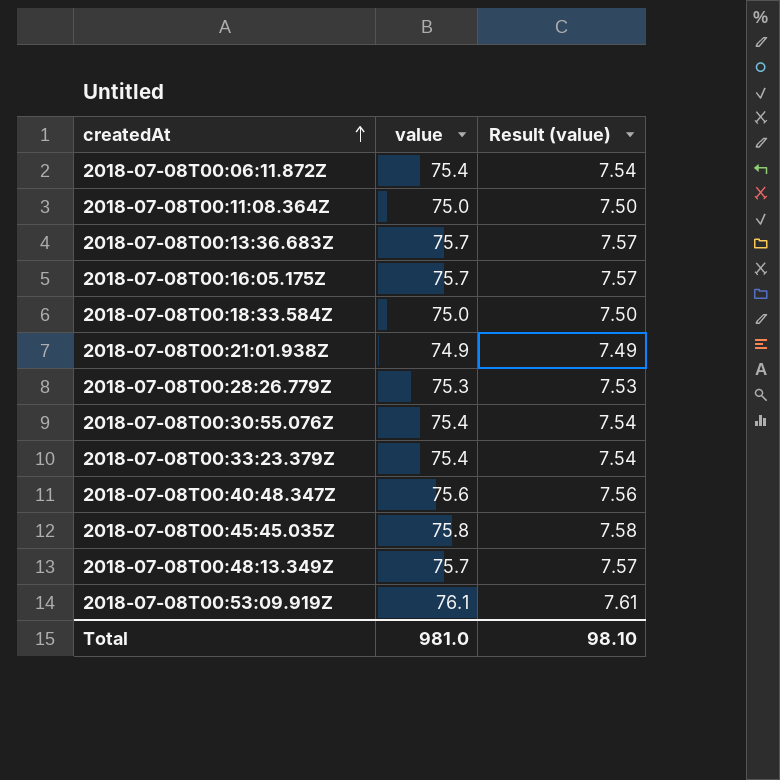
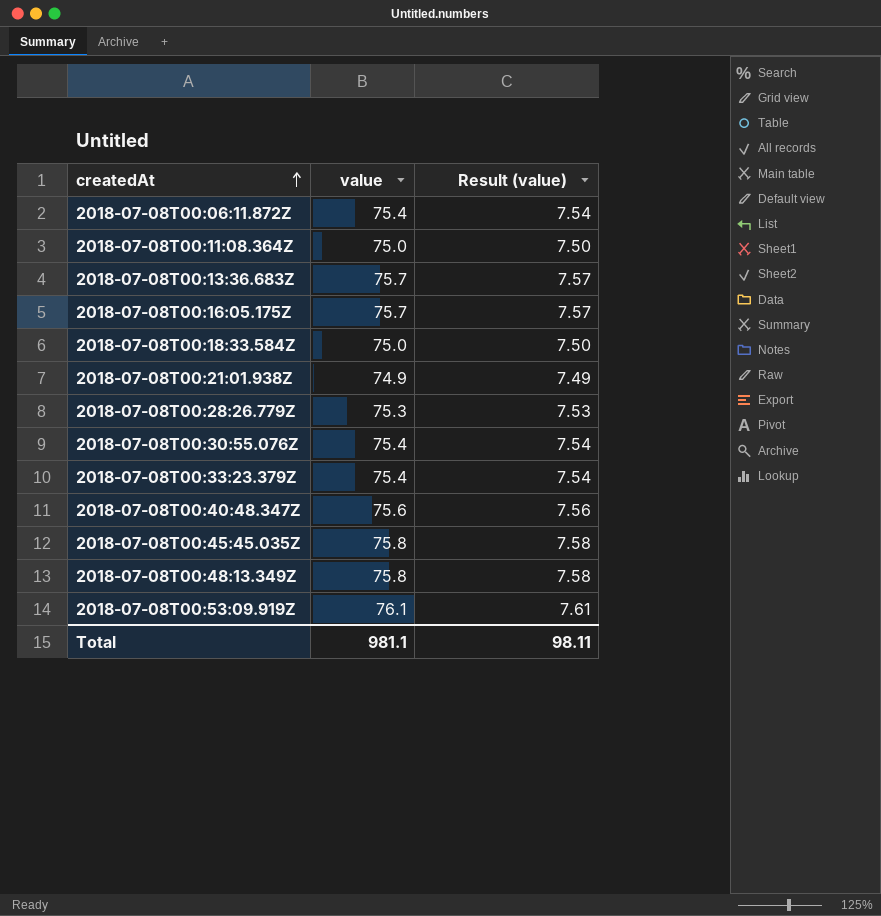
2018-07-08T00:48:13.349Z | value: 75.7 -> 75.8
2018-07-08T00:48:13.349Z | Result (value): 7.57 -> 7.58
Total | value: 981.0 -> 981.1
Total | Result (value): 98.10 -> 98.11

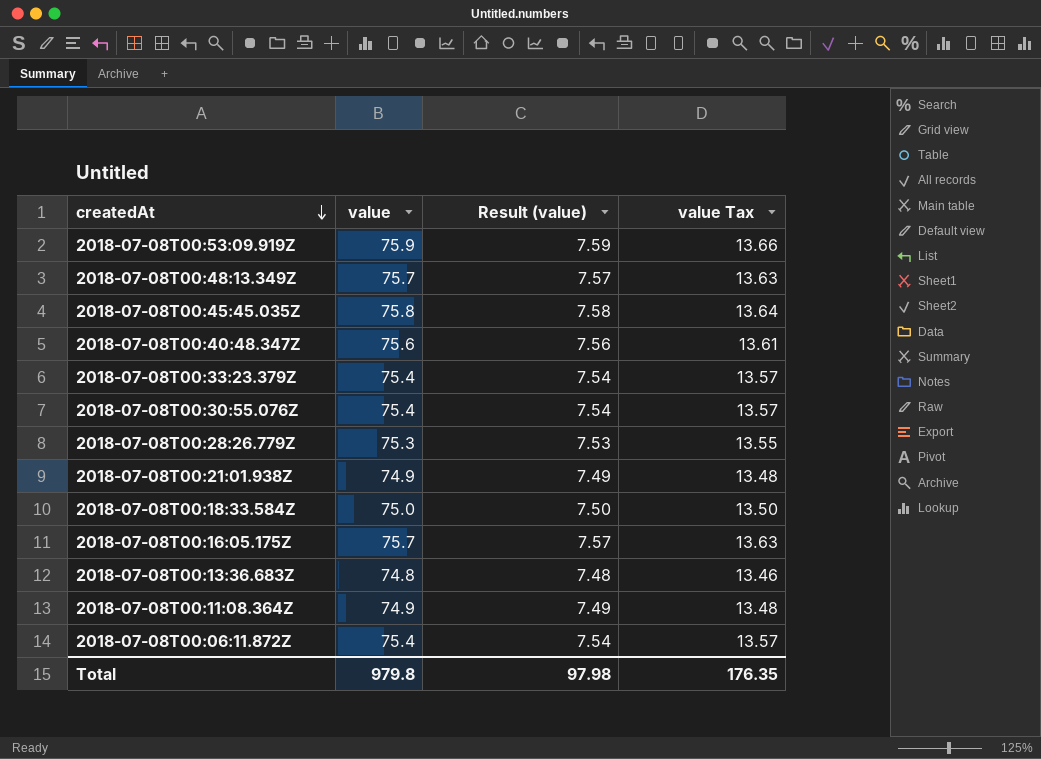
row order: createdAt ascending -> createdAt descending
column value Tax | formula: none -> [value] * 0.18
2018-07-08T00:53:09.919Z | value: 76.1 -> 75.9
2018-07-08T00:53:09.919Z | Result (value): 7.61 -> 7.59
2018-07-08T00:48:13.349Z | value: 75.8 -> 75.7
2018-07-08T00:48:13.349Z | Result (value): 7.58 -> 7.57
2018-07-08T00:13:36.683Z | value: 75.7 -> 74.8
2018-07-08T00:13:36.683Z | Result (value): 7.57 -> 7.48
2018-07-08T00:11:08.364Z | value: 75.0 -> 74.9
2018-07-08T00:11:08.364Z | Result (value): 7.50 -> 7.49
Total | value: 981.1 -> 979.8
Total | Result (value): 98.11 -> 97.98

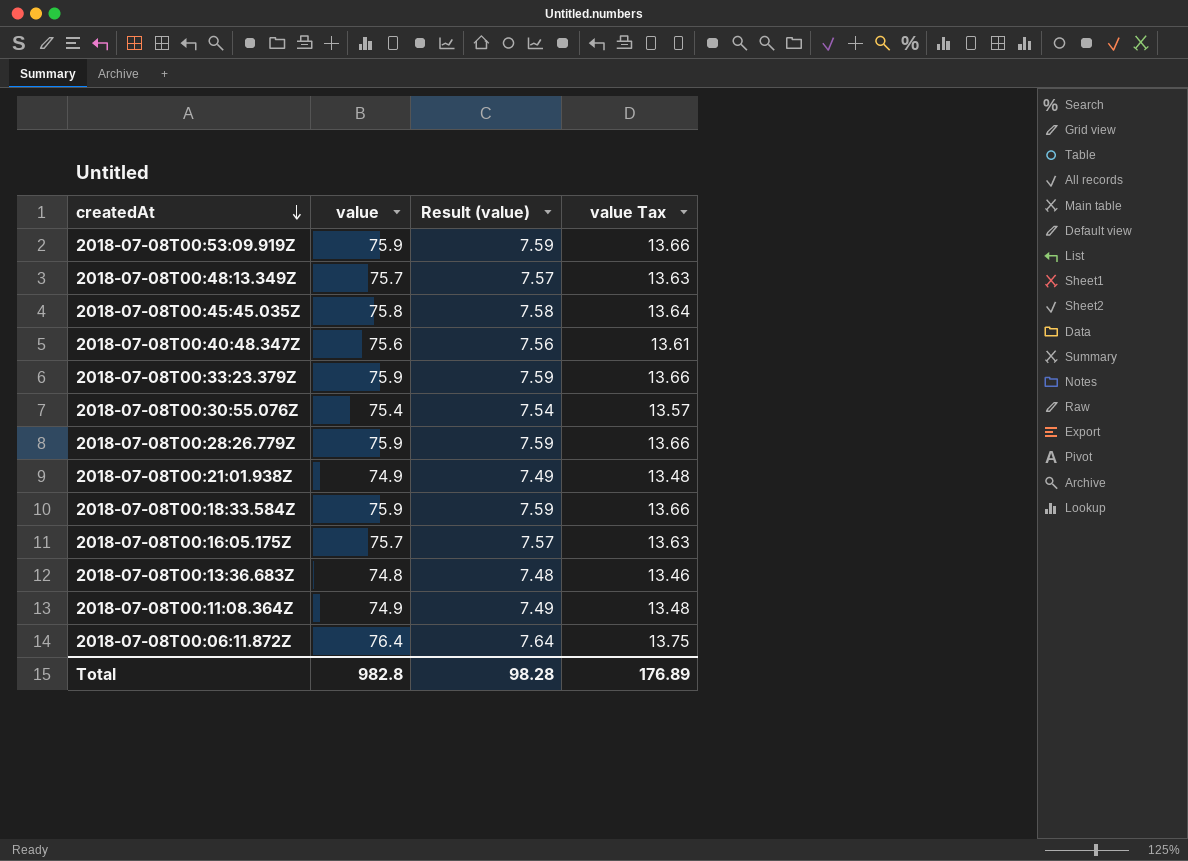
2018-07-08T00:33:23.379Z | value: 75.4 -> 75.9
2018-07-08T00:33:23.379Z | Result (value): 7.54 -> 7.59
2018-07-08T00:33:23.379Z | value Tax: 13.57 -> 13.66
2018-07-08T00:28:26.779Z | value: 75.3 -> 75.9
2018-07-08T00:28:26.779Z | Result (value): 7.53 -> 7.59
2018-07-08T00:28:26.779Z | value Tax: 13.55 -> 13.66
2018-07-08T00:18:33.584Z | value: 75.0 -> 75.9
2018-07-08T00:18:33.584Z | Result (value): 7.50 -> 7.59
2018-07-08T00:18:33.584Z | value Tax: 13.50 -> 13.66
2018-07-08T00:06:11.872Z | value: 75.4 -> 76.4
2018-07-08T00:06:11.872Z | Result (value): 7.54 -> 7.64
2018-07-08T00:06:11.872Z | value Tax: 13.57 -> 13.75
Total | value: 979.8 -> 982.8
Total | Result (value): 97.98 -> 98.28
Total | value Tax: 176.35 -> 176.89

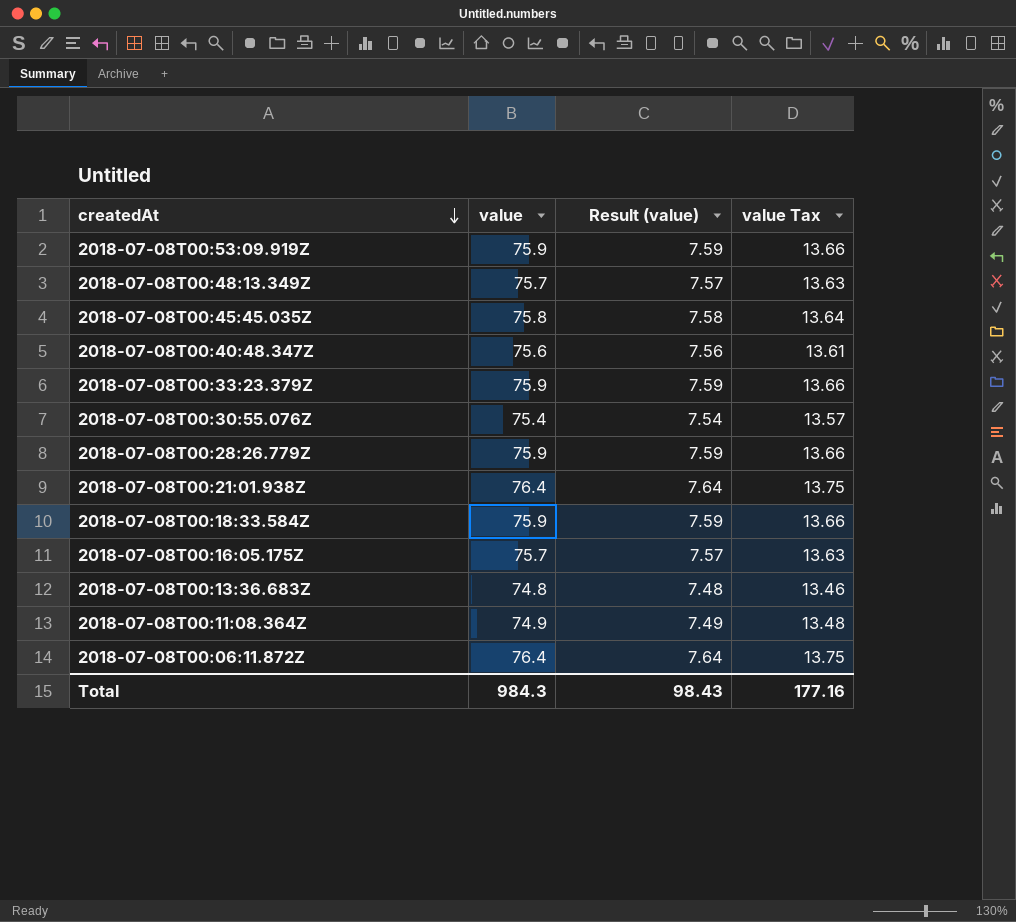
2018-07-08T00:21:01.938Z | value: 74.9 -> 76.4
2018-07-08T00:21:01.938Z | Result (value): 7.49 -> 7.64
2018-07-08T00:21:01.938Z | value Tax: 13.48 -> 13.75
Total | value: 982.8 -> 984.3
Total | Result (value): 98.28 -> 98.43
Total | value Tax: 176.89 -> 177.16

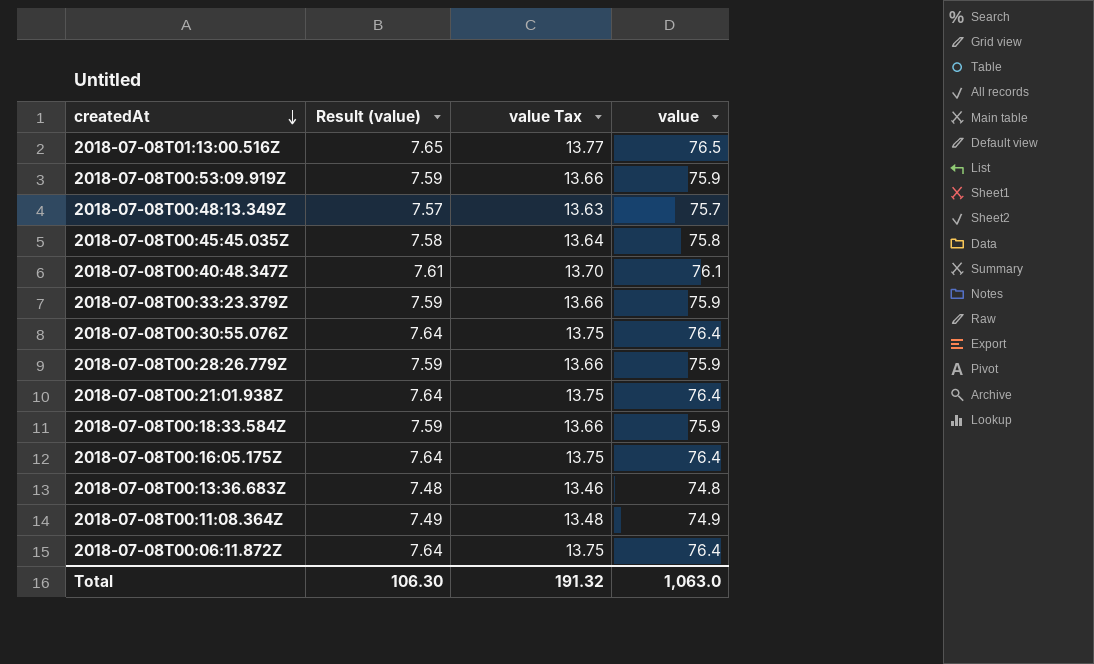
column value | position: 2 -> 4
row 2018-07-08T01:13:00.516Z: none -> 7.65 | 13.77 | 76.5
2018-07-08T00:40:48.347Z | Result (value): 7.56 -> 7.61
2018-07-08T00:40:48.347Z | value Tax: 13.61 -> 13.70
2018-07-08T00:40:48.347Z | value: 75.6 -> 76.1
2018-07-08T00:30:55.076Z | Result (value): 7.54 -> 7.64
2018-07-08T00:30:55.076Z | value Tax: 13.57 -> 13.75
2018-07-08T00:30:55.076Z | value: 75.4 -> 76.4
2018-07-08T00:16:05.175Z | Result (value): 7.57 -> 7.64
2018-07-08T00:16:05.175Z | value Tax: 13.63 -> 13.75
2018-07-08T00:16:05.175Z | value: 75.7 -> 76.4
Total | Result (value): 98.43 -> 106.30
Total | value Tax: 177.16 -> 191.32
Total | value: 984.3 -> 1,063.0

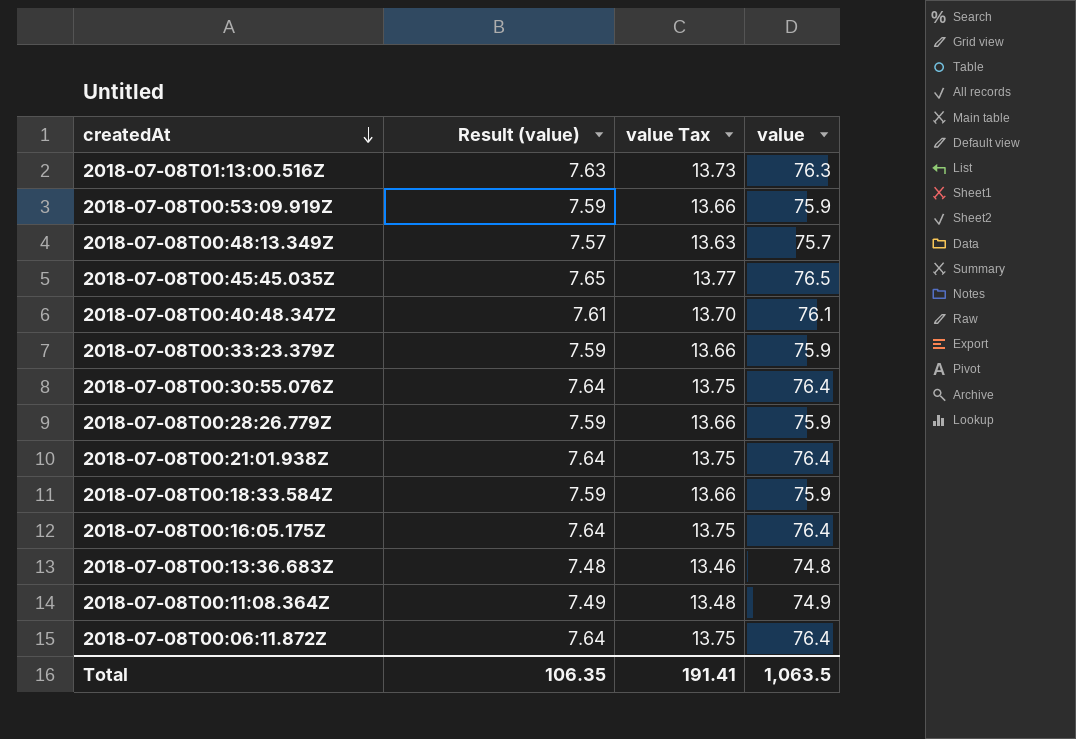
2018-07-08T01:13:00.516Z | Result (value): 7.65 -> 7.63
2018-07-08T01:13:00.516Z | value Tax: 13.77 -> 13.73
2018-07-08T01:13:00.516Z | value: 76.5 -> 76.3
2018-07-08T00:45:45.035Z | Result (value): 7.58 -> 7.65
2018-07-08T00:45:45.035Z | value Tax: 13.64 -> 13.77
2018-07-08T00:45:45.035Z | value: 75.8 -> 76.5
Total | Result (value): 106.30 -> 106.35
Total | value Tax: 191.32 -> 191.41
Total | value: 1,063.0 -> 1,063.5

